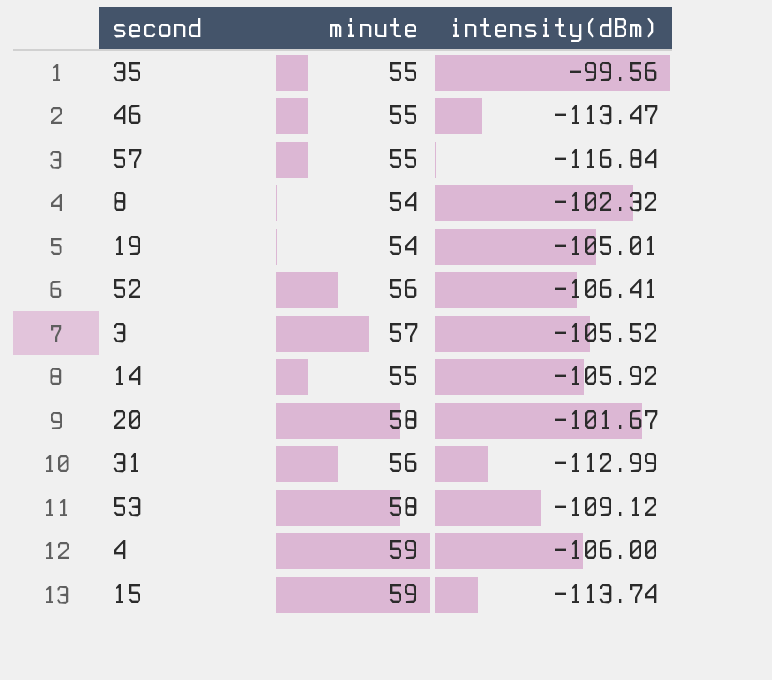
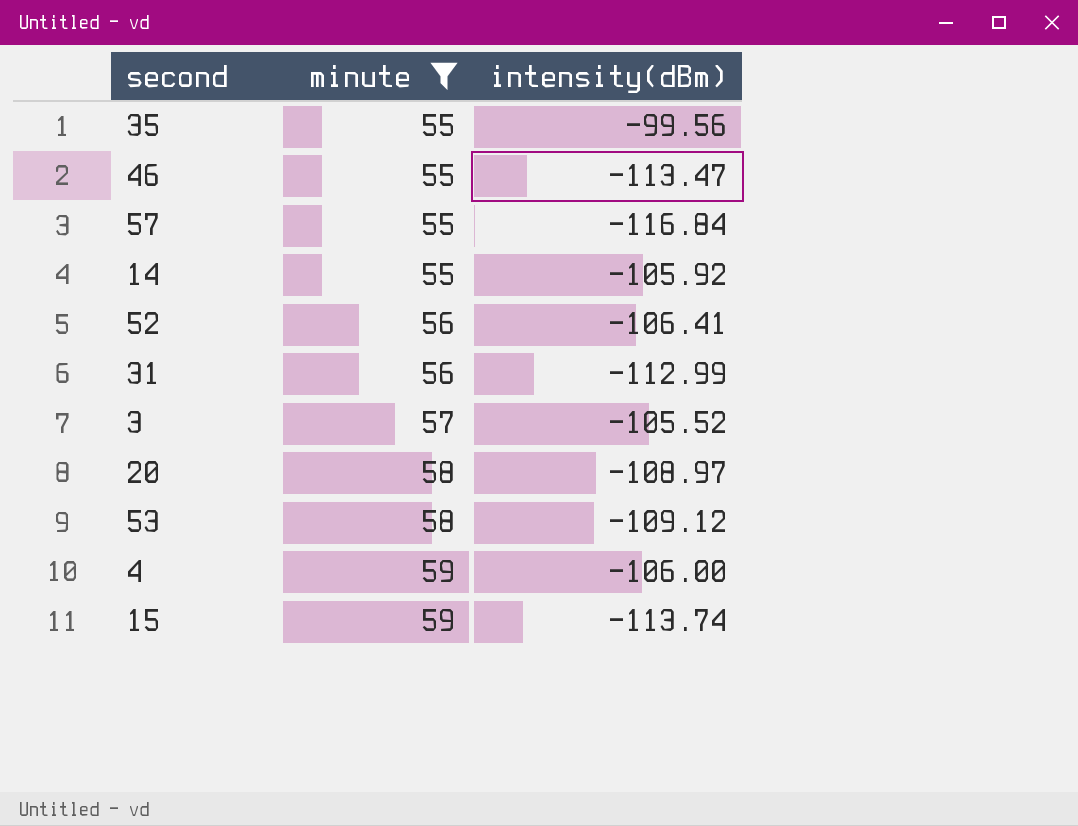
filter: none -> minute != 54
row order: none -> minute ascending
20 | intensity(dBm): -101.67 -> -108.97

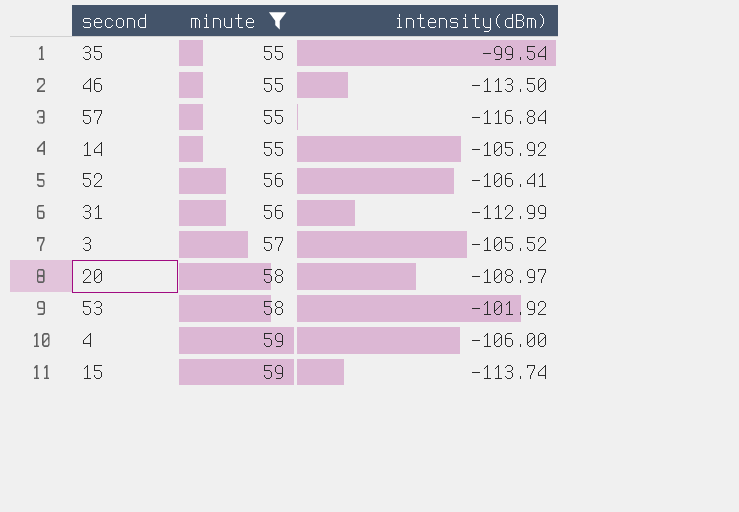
35 | intensity(dBm): -99.56 -> -99.54
46 | intensity(dBm): -113.47 -> -113.50
53 | intensity(dBm): -109.12 -> -101.92

